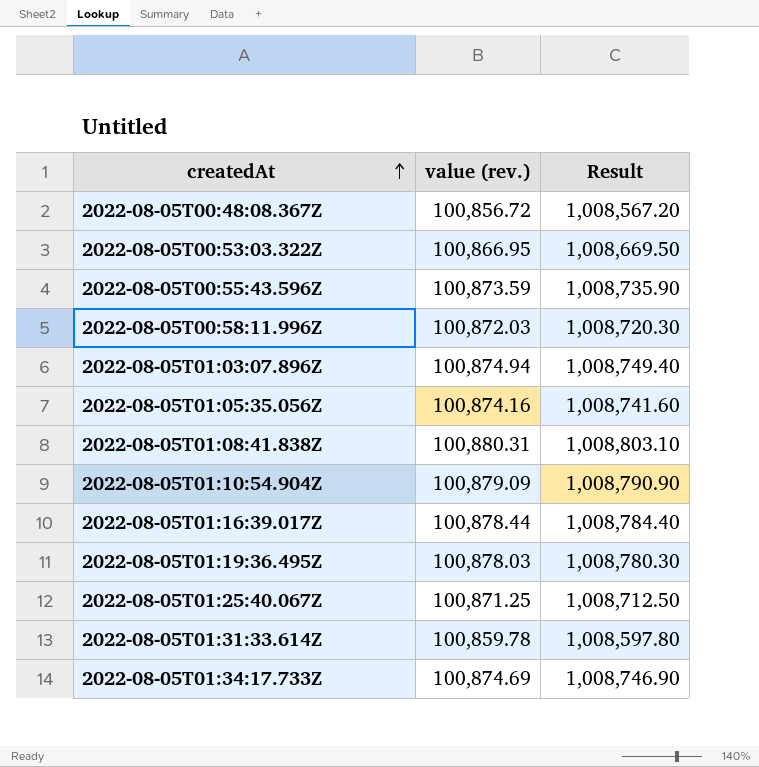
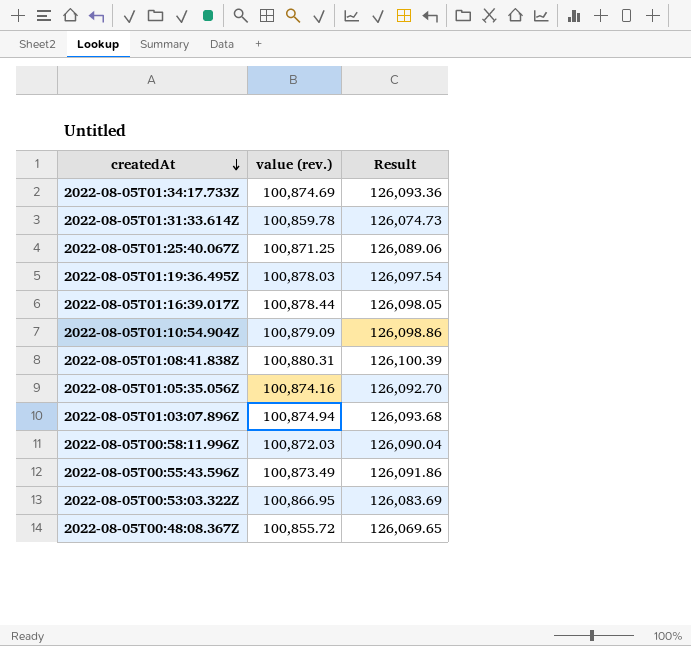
row order: createdAt ascending -> createdAt descending
column Result | formula: [value (rev.)] * 10 -> [value (rev.)] * 1.25
2022-08-05T00:55:43.596Z | value (rev.): 100,873.59 -> 100,873.49
2022-08-05T00:48:08.367Z | value (rev.): 100,856.72 -> 100,855.72

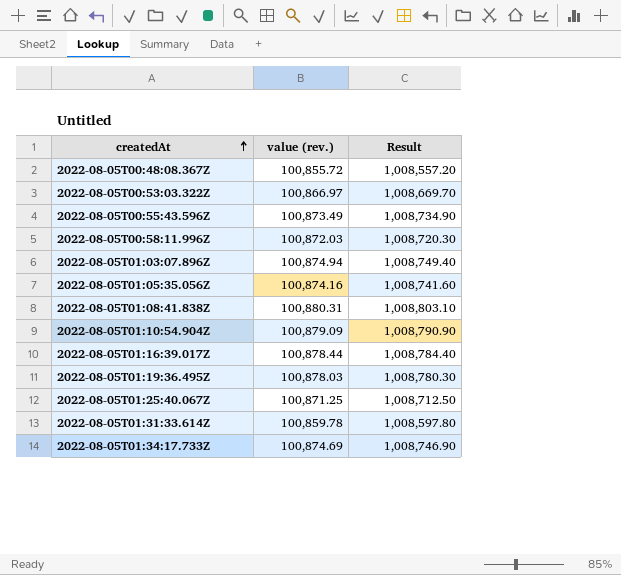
row order: createdAt descending -> createdAt ascending
column Result | formula: [value (rev.)] * 1.25 -> [value (rev.)] * 10
2022-08-05T00:53:03.322Z | value (rev.): 100,866.95 -> 100,866.97

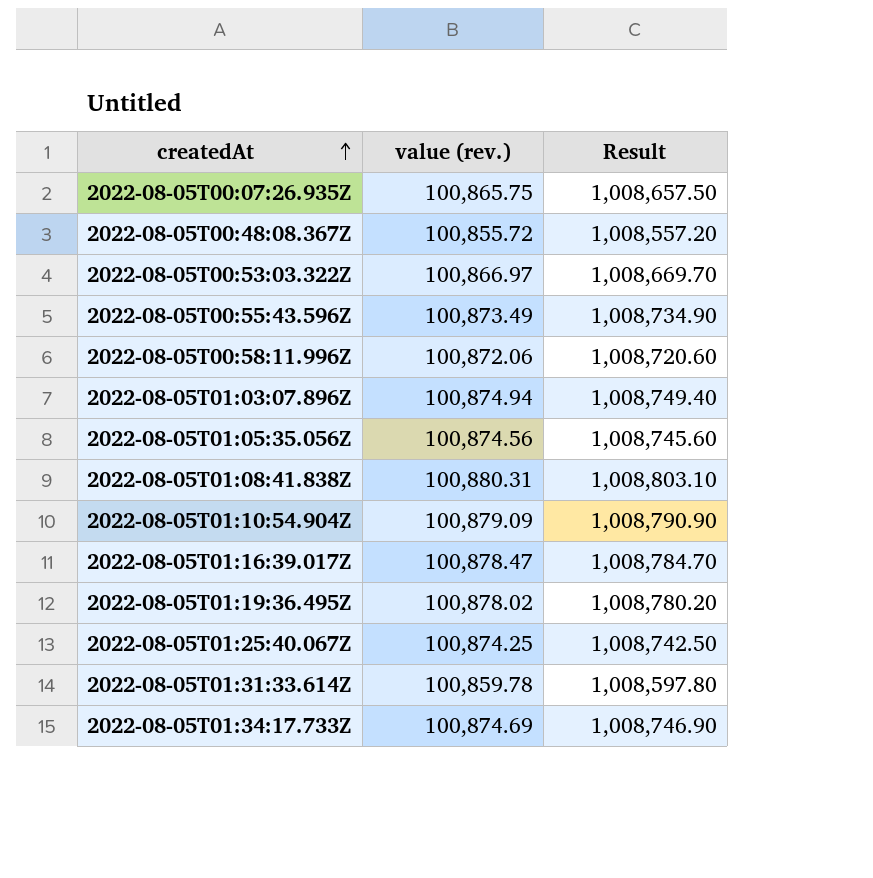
row 2022-08-05T00:07:26.935Z: none -> 100,865.75 | 1,008,657.50
2022-08-05T00:58:11.996Z | value (rev.): 100,872.03 -> 100,872.06
2022-08-05T00:58:11.996Z | Result: 1,008,720.30 -> 1,008,720.60
2022-08-05T01:05:35.056Z | value (rev.): 100,874.16 -> 100,874.56
2022-08-05T01:05:35.056Z | Result: 1,008,741.60 -> 1,008,745.60
2022-08-05T01:16:39.017Z | value (rev.): 100,878.44 -> 100,878.47
2022-08-05T01:16:39.017Z | Result: 1,008,784.40 -> 1,008,784.70
2022-08-05T01:19:36.495Z | value (rev.): 100,878.03 -> 100,878.02
2022-08-05T01:19:36.495Z | Result: 1,008,780.30 -> 1,008,780.20
2022-08-05T01:25:40.067Z | value (rev.): 100,871.25 -> 100,874.25
2022-08-05T01:25:40.067Z | Result: 1,008,712.50 -> 1,008,742.50

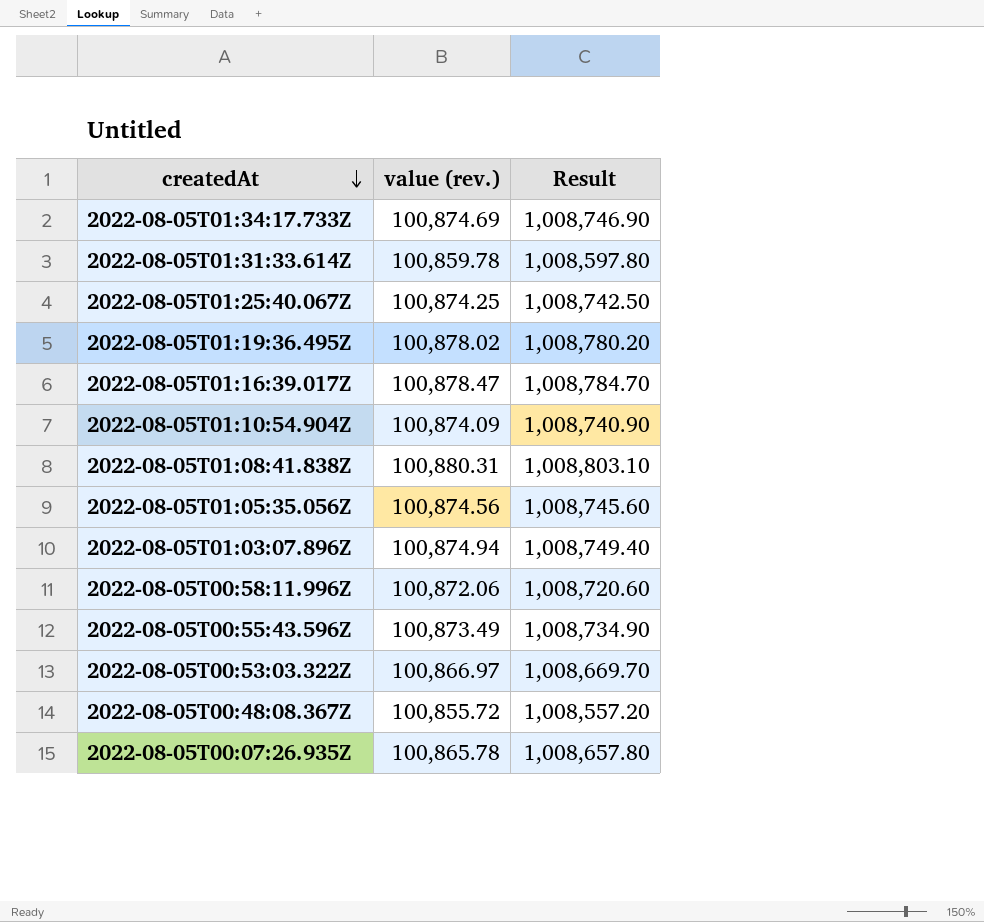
row order: createdAt ascending -> createdAt descending
2022-08-05T01:10:54.904Z | value (rev.): 100,879.09 -> 100,874.09
2022-08-05T01:10:54.904Z | Result: 1,008,790.90 -> 1,008,740.90
2022-08-05T00:07:26.935Z | value (rev.): 100,865.75 -> 100,865.78
2022-08-05T00:07:26.935Z | Result: 1,008,657.50 -> 1,008,657.80

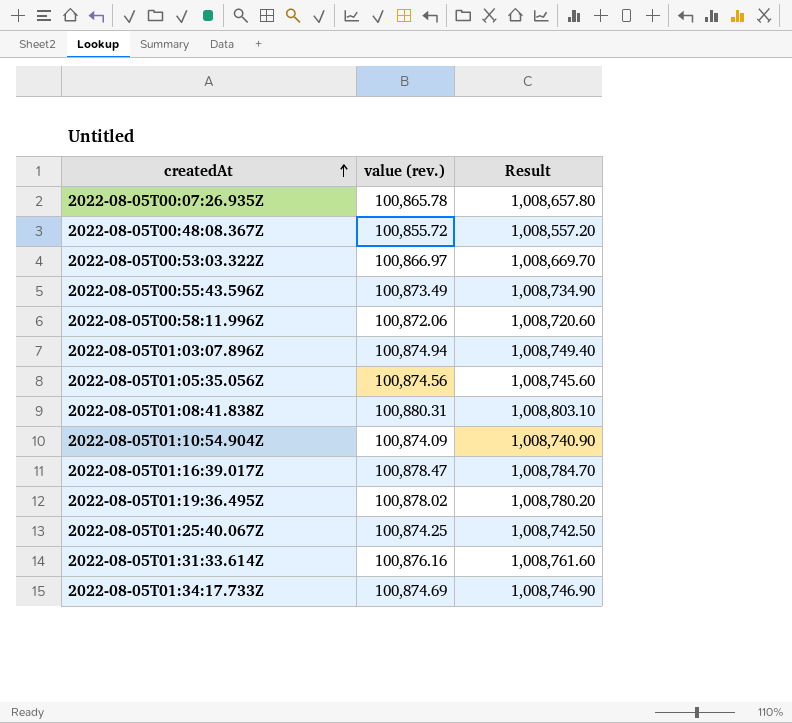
row order: createdAt descending -> createdAt ascending
2022-08-05T01:31:33.614Z | value (rev.): 100,859.78 -> 100,876.16
2022-08-05T01:31:33.614Z | Result: 1,008,597.80 -> 1,008,761.60

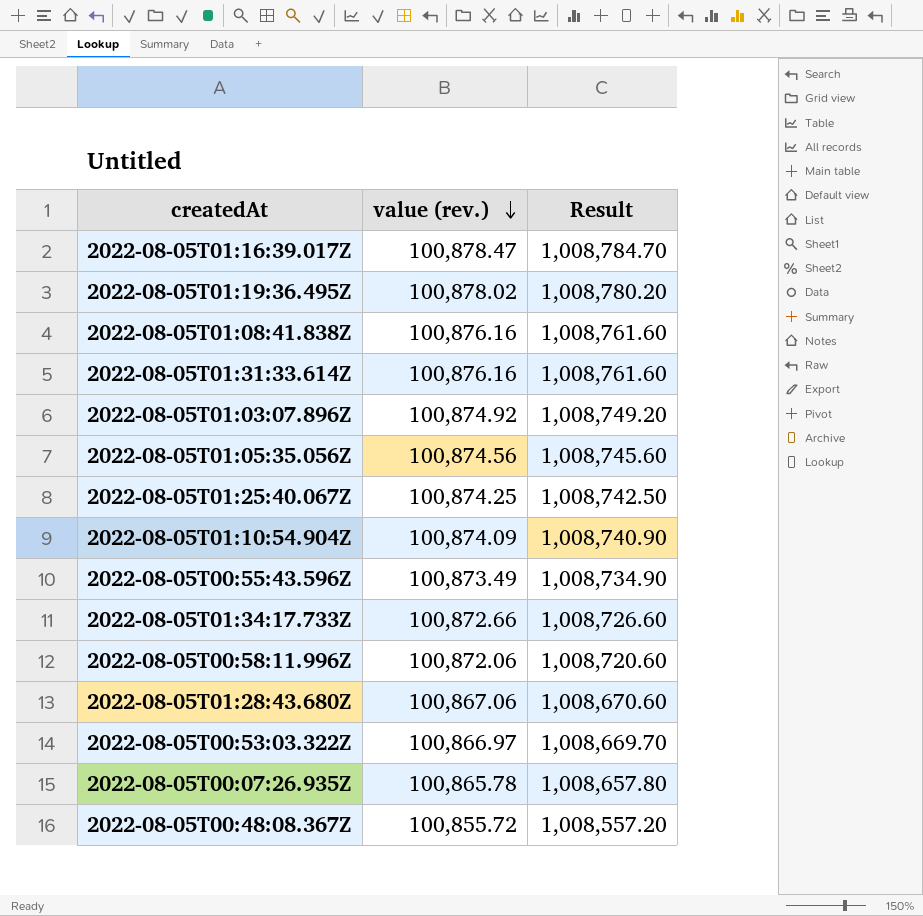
row order: createdAt ascending -> value (rev.) descending
2022-08-05T01:08:41.838Z | value (rev.): 100,880.31 -> 100,876.16
2022-08-05T01:08:41.838Z | Result: 1,008,803.10 -> 1,008,761.60
2022-08-05T01:03:07.896Z | value (rev.): 100,874.94 -> 100,874.92
2022-08-05T01:03:07.896Z | Result: 1,008,749.40 -> 1,008,749.20
2022-08-05T01:34:17.733Z | value (rev.): 100,874.69 -> 100,872.66
2022-08-05T01:34:17.733Z | Result: 1,008,746.90 -> 1,008,726.60
row 2022-08-05T01:28:43.680Z: none -> 100,867.06 | 1,008,670.60

